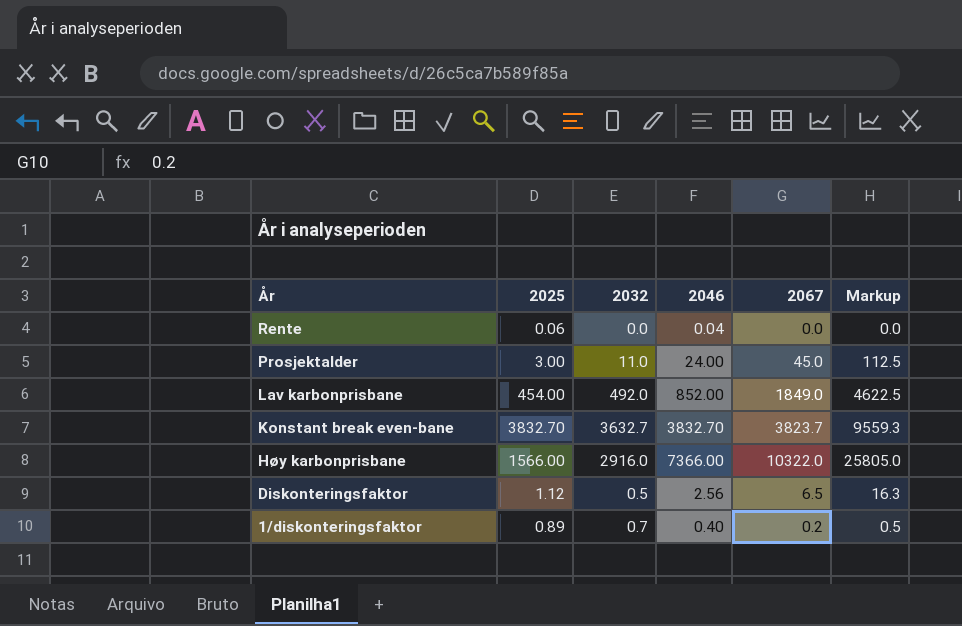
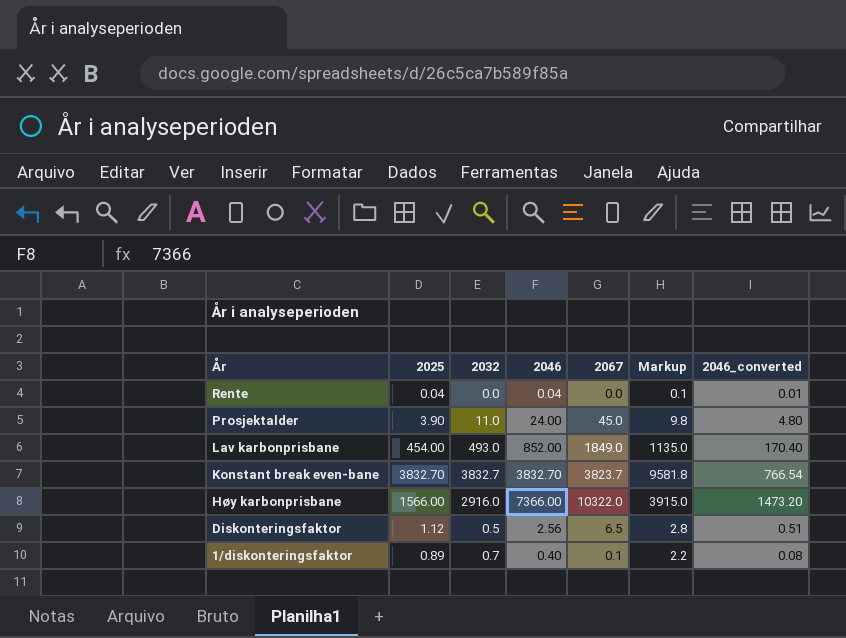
column Markup | formula: [2067] * 2.5 -> [2025] * 2.5
column 2046_converted | formula: none -> [2046] * 0.2
Rente | 2025: 0.06 -> 0.04
Prosjektalder | 2025: 3.00 -> 3.90
Lav karbonprisbane | 2032: 492.0 -> 493.0
Konstant break even-bane | 2032: 3632.7 -> 3832.7
1/diskonteringsfaktor | 2067: 0.2 -> 0.1

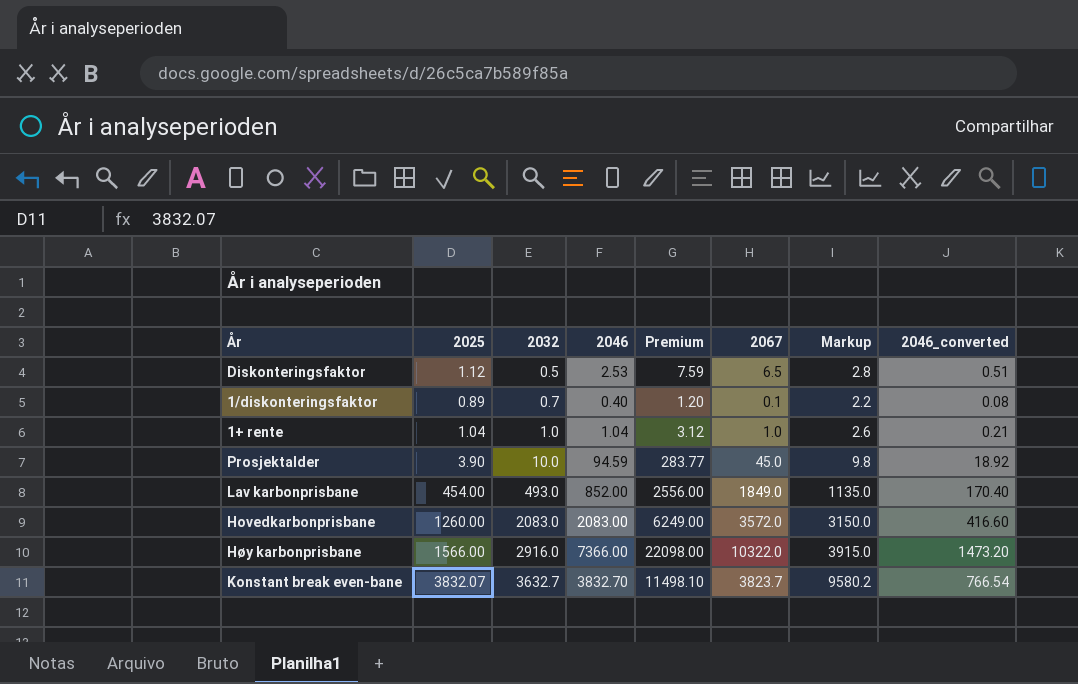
row order: År descending -> 2032 ascending
column Premium | formula: none -> [2046] * 3
row Rente: 0.04 | 0.0 | 0.04 | 0.0 | 0.1 | 0.01 -> none
Diskonteringsfaktor | 2046: 2.56 -> 2.53
row 1+ rente: none -> 1.04 | 1.0 | 1.04 | 3.12 | 1.0 | 2.6 | 0.21
Prosjektalder | 2032: 11.0 -> 10.0
Prosjektalder | 2046: 24.00 -> 94.59
Prosjektalder | 2046_converted: 4.80 -> 18.92
row Hovedkarbonprisbane: none -> 1260.00 | 2083.0 | 2083.00 | 6249.00 | 3572.0 | 3150.0 | 416.60
Konstant break even-bane | 2025: 3832.70 -> 3832.07
Konstant break even-bane | 2032: 3832.7 -> 3632.7
Konstant break even-bane | Markup: 9581.8 -> 9580.2

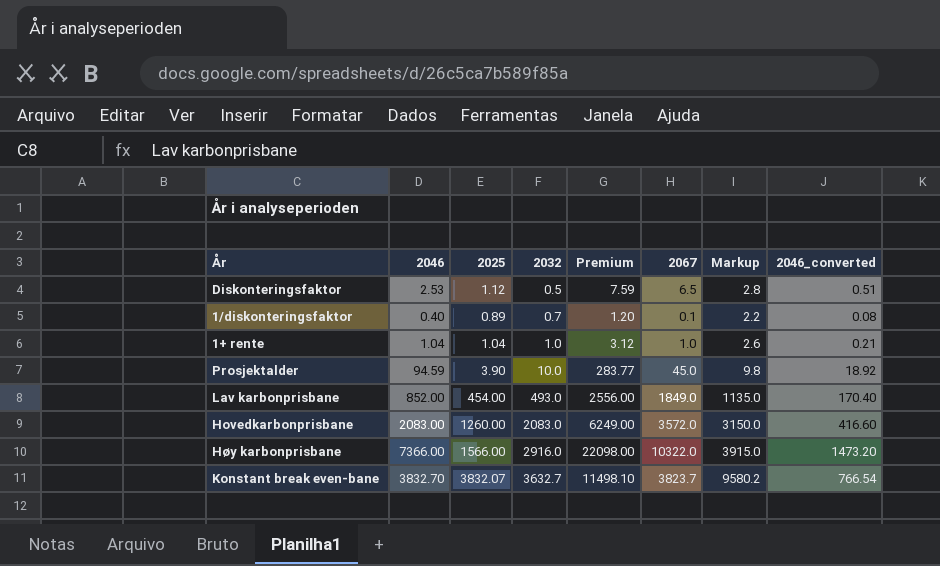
column 2046 | position: 4 -> 2

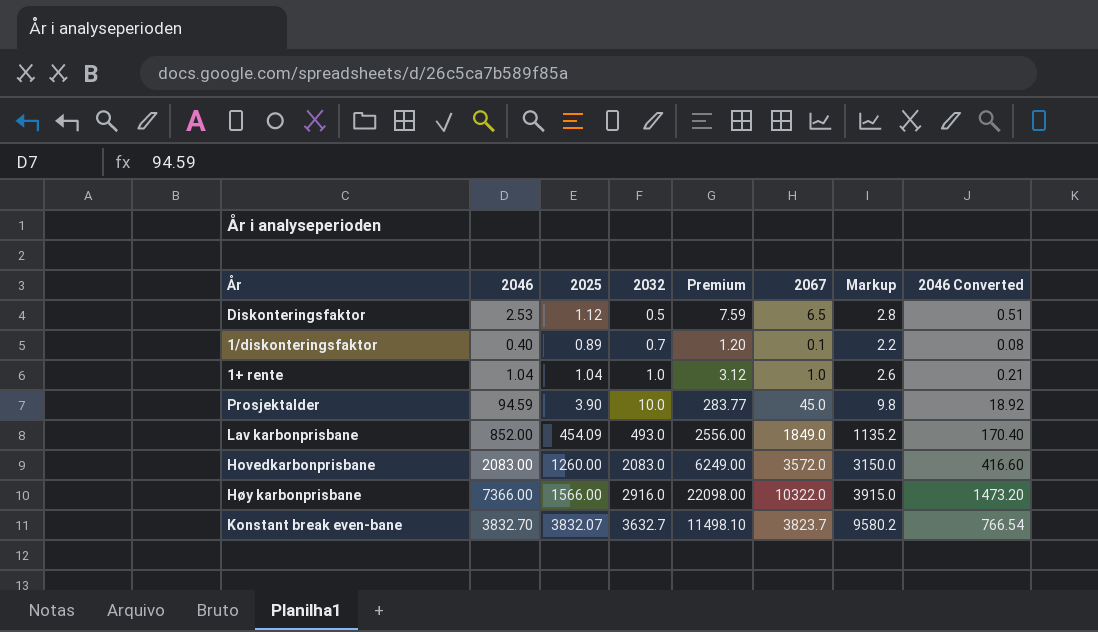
column name: 2046_converted -> 2046 Converted
Lav karbonprisbane | 2025: 454.00 -> 454.09
Lav karbonprisbane | Markup: 1135.0 -> 1135.2

